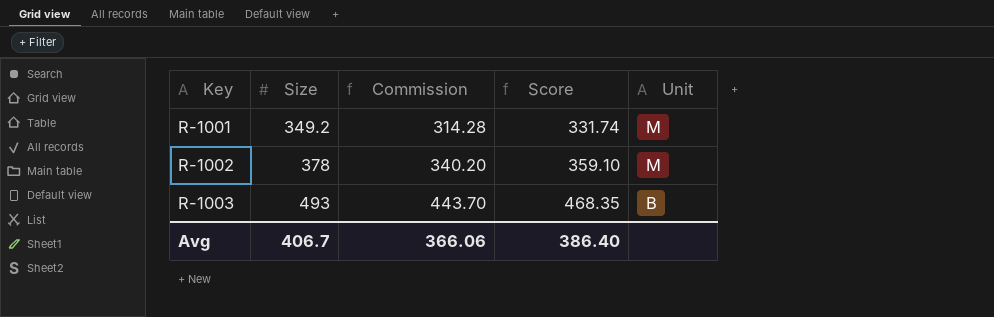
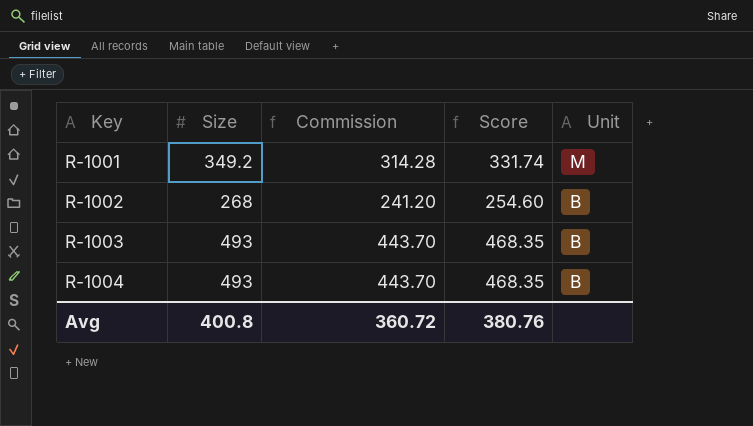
R-1002 | Size: 378 -> 268
R-1002 | Commission: 340.20 -> 241.20
R-1002 | Score: 359.10 -> 254.60
R-1002 | Unit: M -> B
row R-1004: none -> 493 | 443.70 | 468.35 | B
Avg | Size: 406.7 -> 400.8
Avg | Commission: 366.06 -> 360.72
Avg | Score: 386.40 -> 380.76

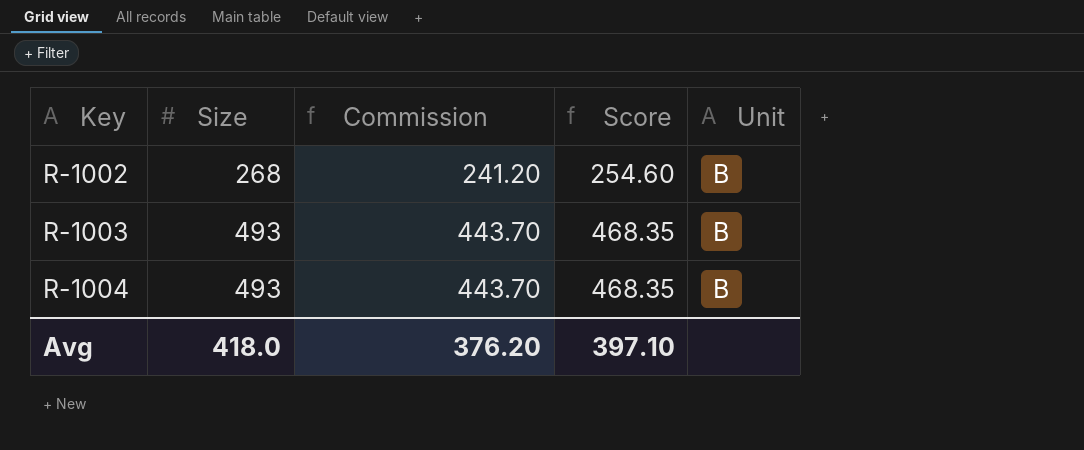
row R-1001: 349.2 | 314.28 | 331.74 | M -> none
Avg | Size: 400.8 -> 418.0
Avg | Commission: 360.72 -> 376.20
Avg | Score: 380.76 -> 397.10

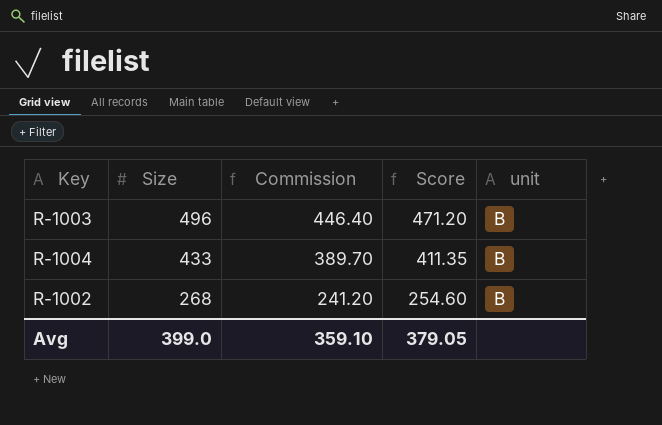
row order: Key ascending -> Size descending
column name: Unit -> unit
R-1003 | Size: 493 -> 496
R-1003 | Commission: 443.70 -> 446.40
R-1003 | Score: 468.35 -> 471.20
R-1004 | Size: 493 -> 433
R-1004 | Commission: 443.70 -> 389.70
R-1004 | Score: 468.35 -> 411.35
Avg | Size: 418.0 -> 399.0
Avg | Commission: 376.20 -> 359.10
Avg | Score: 397.10 -> 379.05

